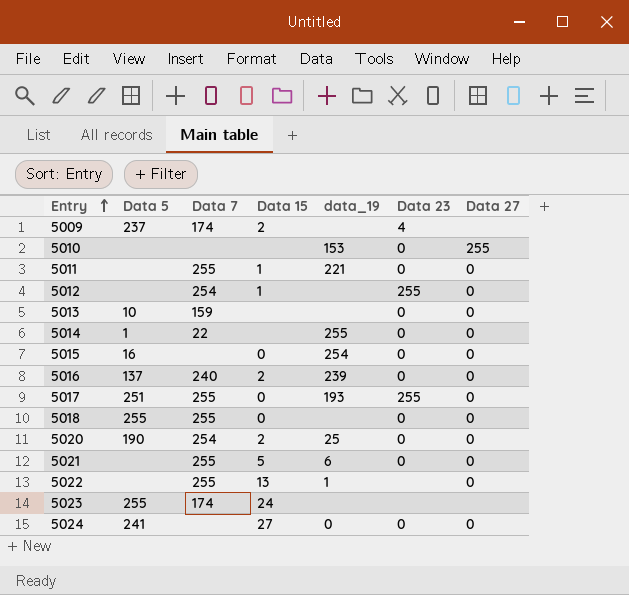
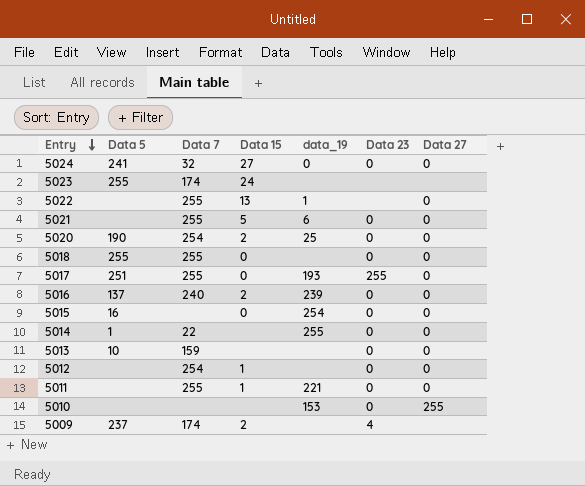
row order: Entry ascending -> Entry descending
5024 | Data 7: none -> 32
5012 | Data 23: 255 -> 0

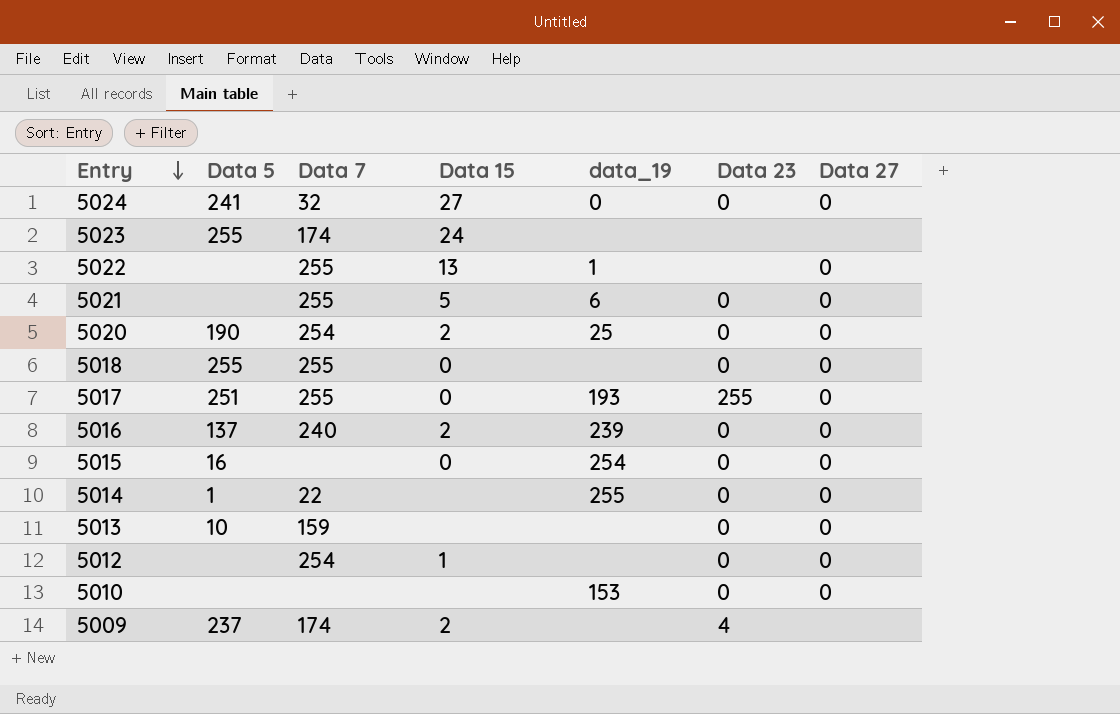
row 5011: none | 255 | 1 | 221 | 0 | 0 -> none
5010 | Data 27: 255 -> 0

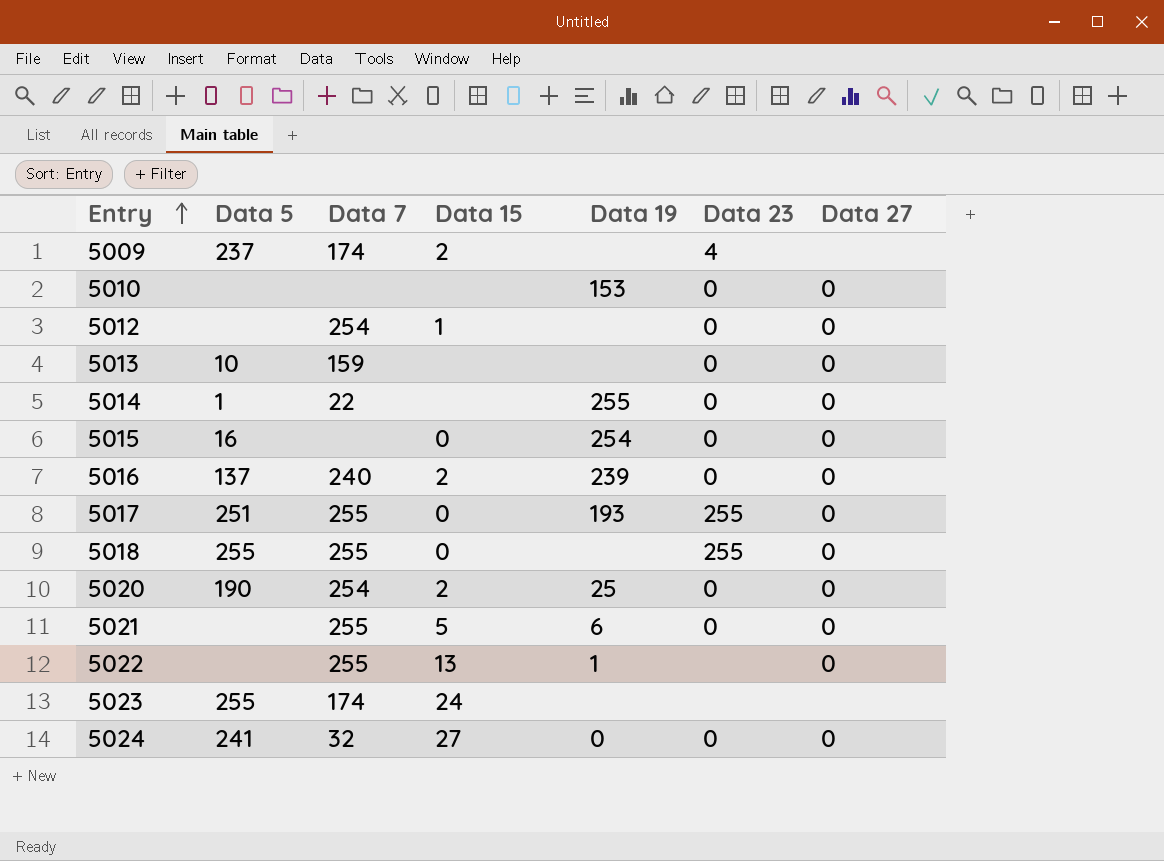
row order: Entry descending -> Entry ascending
column name: data_19 -> Data 19
5018 | Data 23: 0 -> 255

